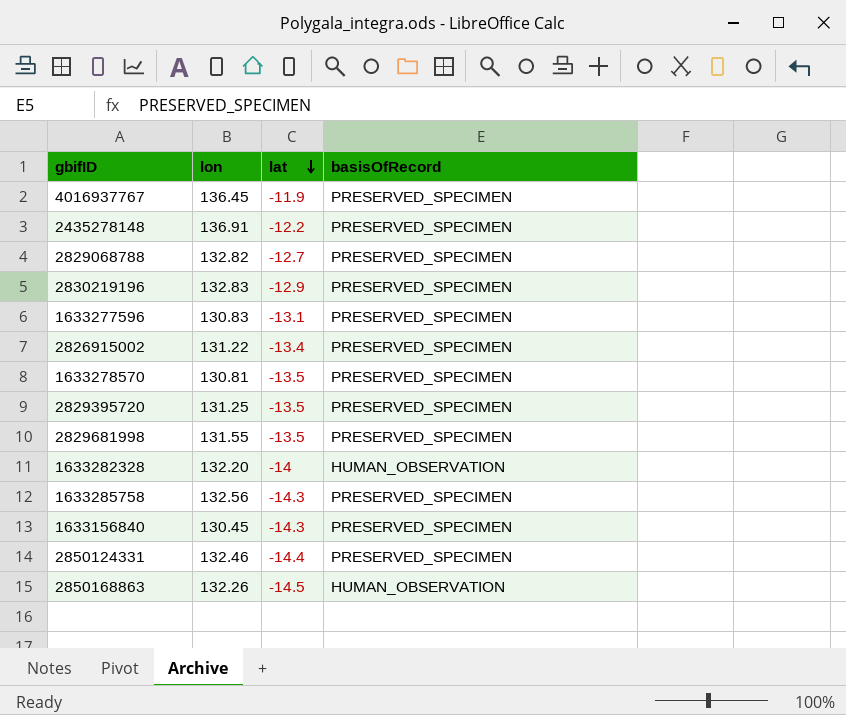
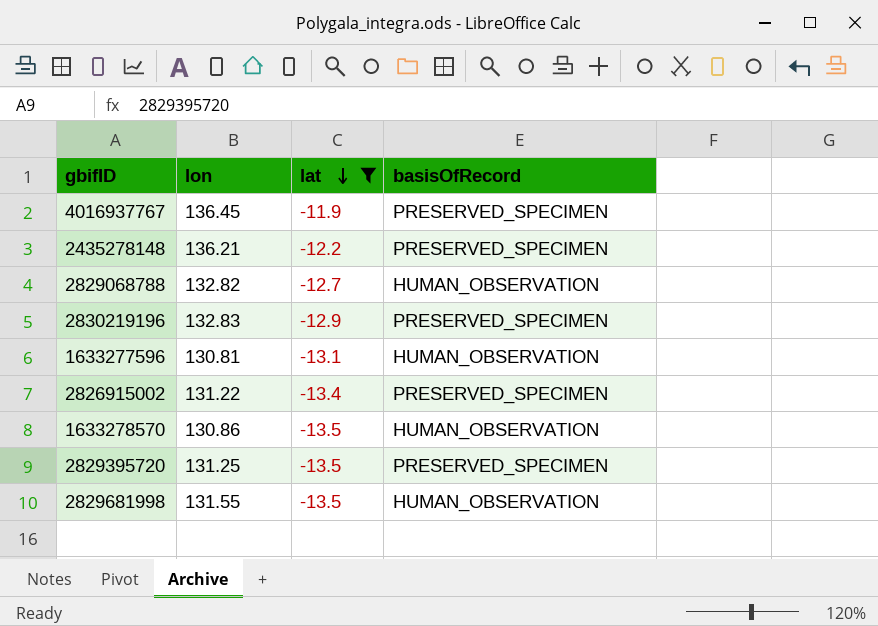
filter: none -> lat >= -13.5
2435278148 | lon: 136.91 -> 136.21
2829068788 | basisOfRecord: PRESERVED_SPECIMEN -> HUMAN_OBSERVATION
1633277596 | lon: 130.83 -> 130.81
1633277596 | basisOfRecord: PRESERVED_SPECIMEN -> HUMAN_OBSERVATION
1633278570 | lon: 130.81 -> 130.86
1633278570 | basisOfRecord: PRESERVED_SPECIMEN -> HUMAN_OBSERVATION
2829681998 | basisOfRecord: PRESERVED_SPECIMEN -> HUMAN_OBSERVATION

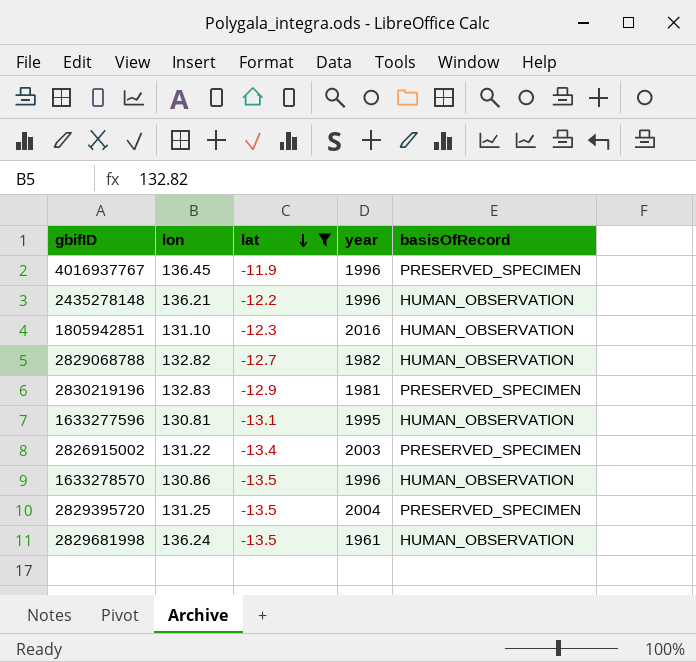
column year | position: none -> 4
2435278148 | basisOfRecord: PRESERVED_SPECIMEN -> HUMAN_OBSERVATION
row 1805942851: none -> 131.10 | -12.3 | 2016 | HUMAN_OBSERVATION
2829681998 | lon: 131.55 -> 136.24

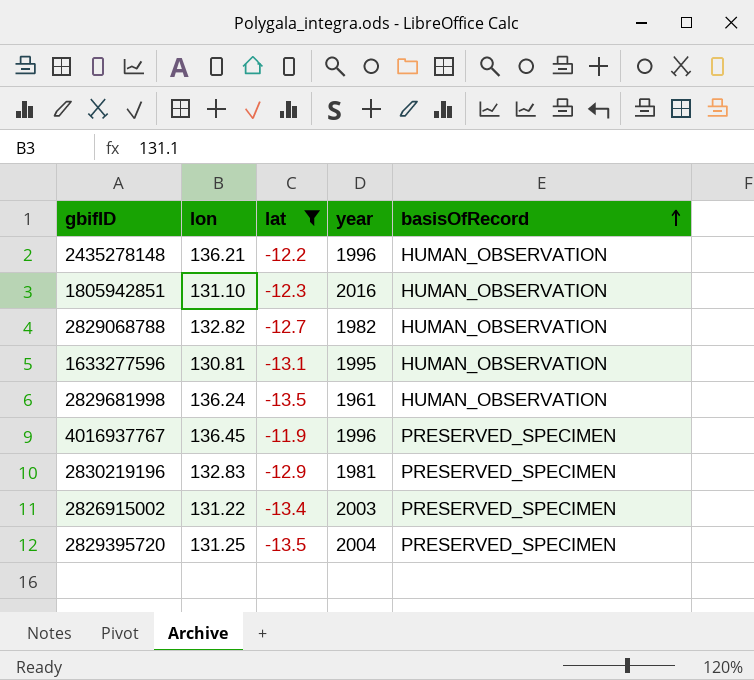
row order: lat descending -> basisOfRecord ascending
row 1633278570: 130.86 | -13.5 | 1996 | HUMAN_OBSERVATION -> none

